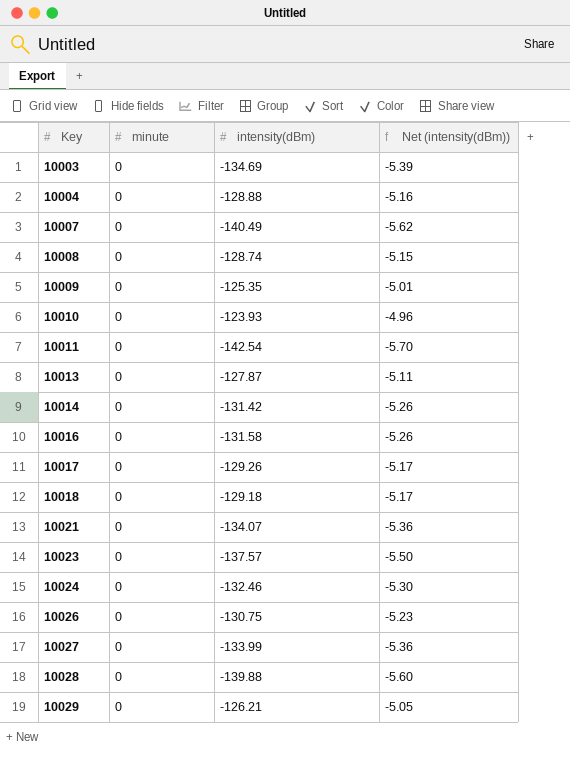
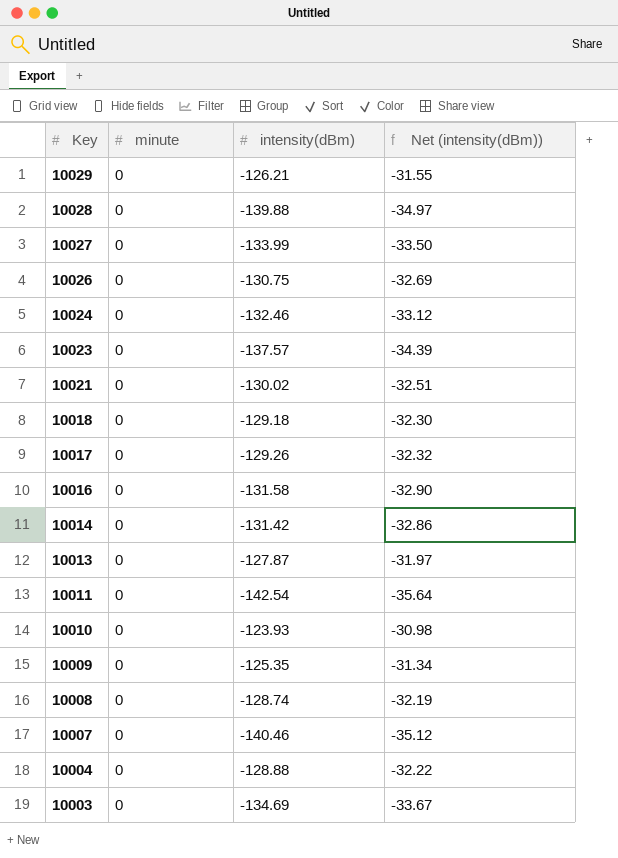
row order: Key ascending -> Key descending
column Net (intensity(dBm)) | formula: [intensity(dBm)] * 0.04 -> [intensity(dBm)] * 0.25
10021 | intensity(dBm): -134.07 -> -130.02
10007 | intensity(dBm): -140.49 -> -140.46

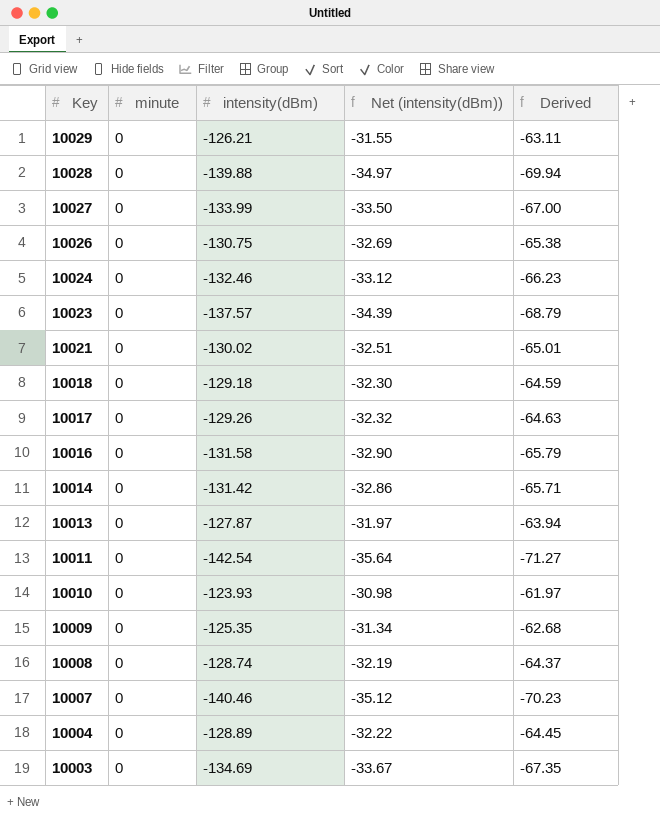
column Derived | formula: none -> [intensity(dBm)] * 0.5
10004 | intensity(dBm): -128.88 -> -128.89

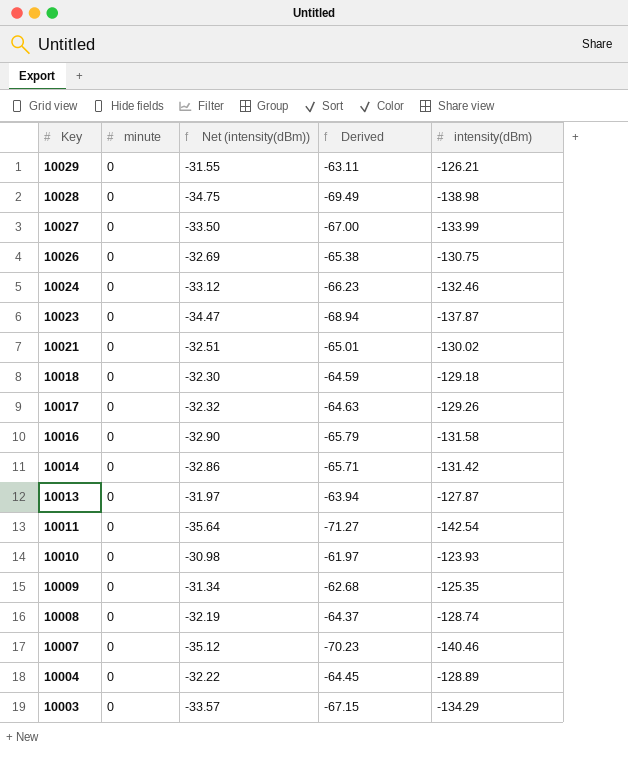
column intensity(dBm) | position: 3 -> 5
10028 | Net (intensity(dBm)): -34.97 -> -34.75
10028 | Derived: -69.94 -> -69.49
10028 | intensity(dBm): -139.88 -> -138.98
10023 | Net (intensity(dBm)): -34.39 -> -34.47
10023 | Derived: -68.79 -> -68.94
10023 | intensity(dBm): -137.57 -> -137.87
10003 | Net (intensity(dBm)): -33.67 -> -33.57
10003 | Derived: -67.35 -> -67.15
10003 | intensity(dBm): -134.69 -> -134.29

